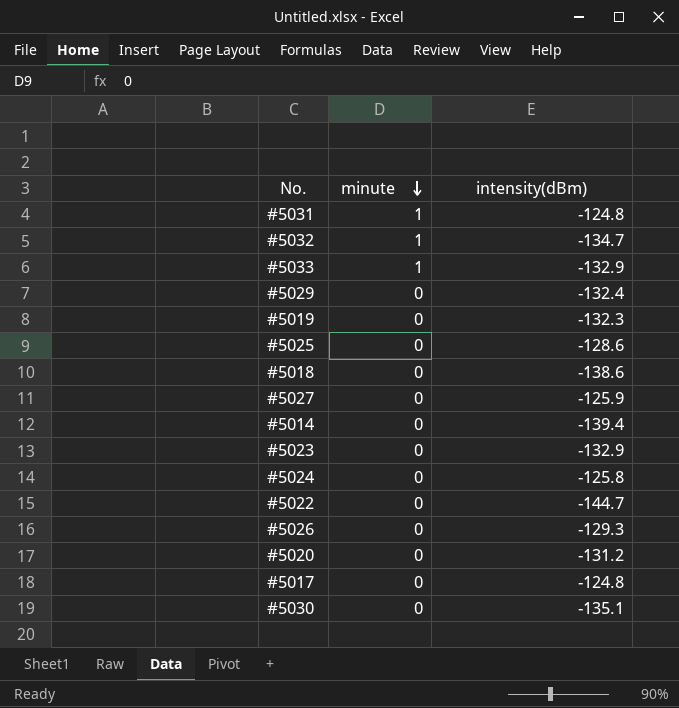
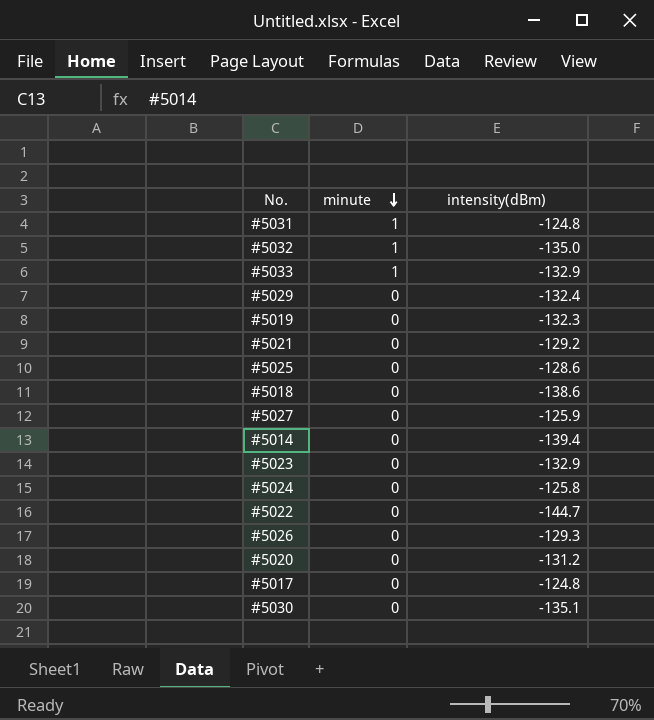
#5032 | intensity(dBm): -134.7 -> -135.0
row #5021: none -> 0 | -129.2

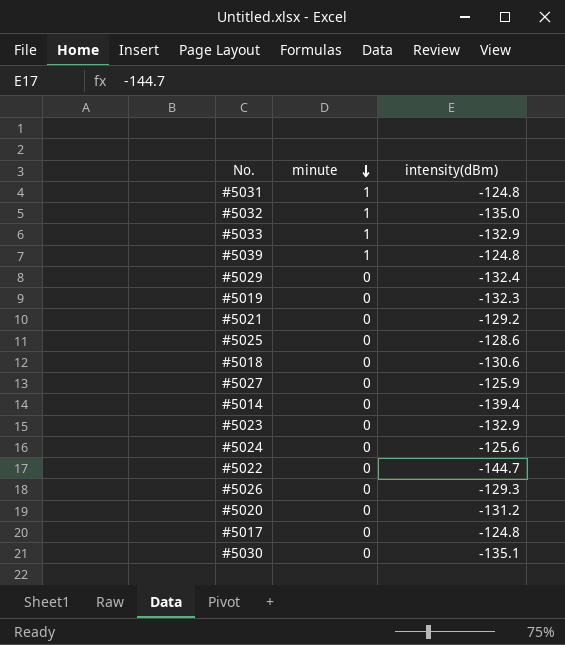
row #5039: none -> 1 | -124.8
#5018 | intensity(dBm): -138.6 -> -130.6
#5024 | intensity(dBm): -125.8 -> -125.6

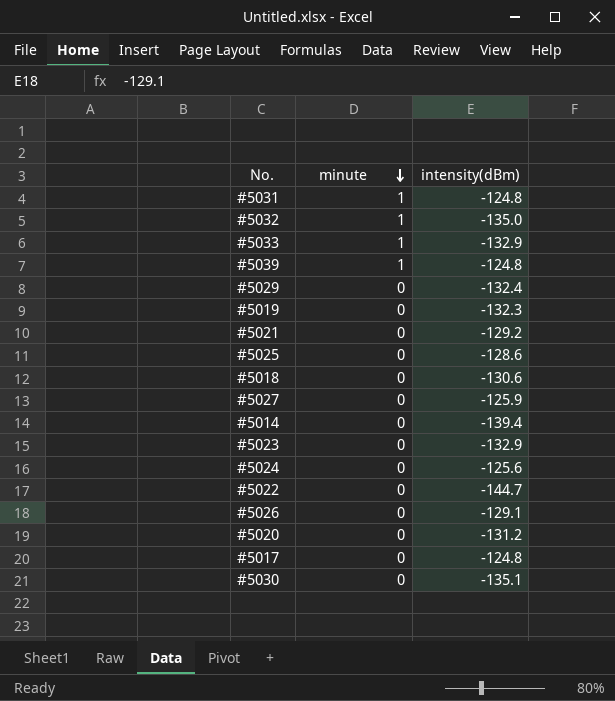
#5026 | intensity(dBm): -129.3 -> -129.1

